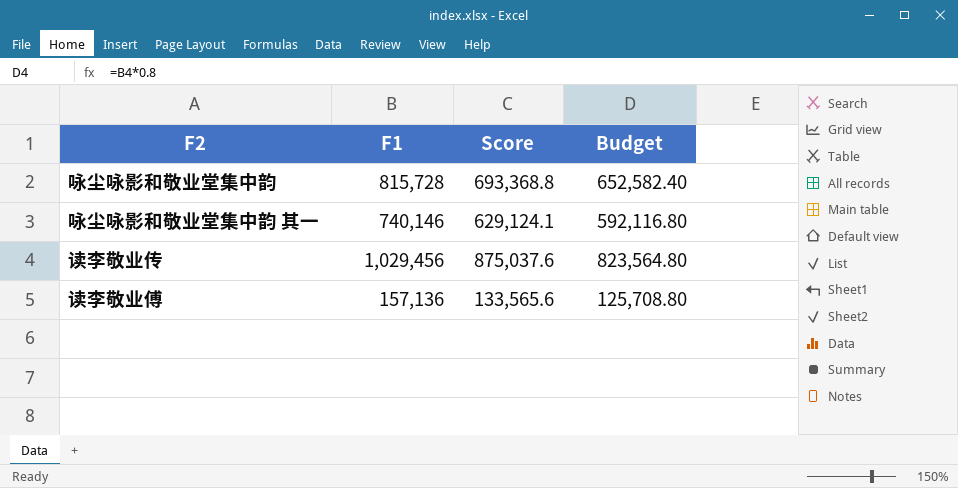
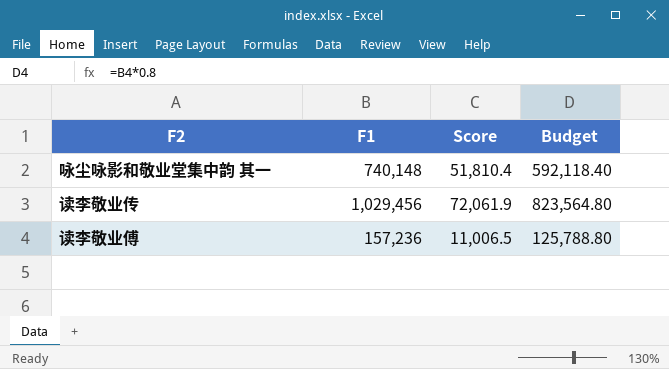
column Score | formula: [F1] * 0.85 -> [F1] * 0.07
row 咏尘咏影和敬业堂集中韵: 815,728 | 693,368.8 | 652,582.40 -> none
咏尘咏影和敬业堂集中韵 其一 | F1: 740,146 -> 740,148
咏尘咏影和敬业堂集中韵 其一 | Budget: 592,116.80 -> 592,118.40
读李敬业傅 | F1: 157,136 -> 157,236
读李敬业傅 | Budget: 125,708.80 -> 125,788.80

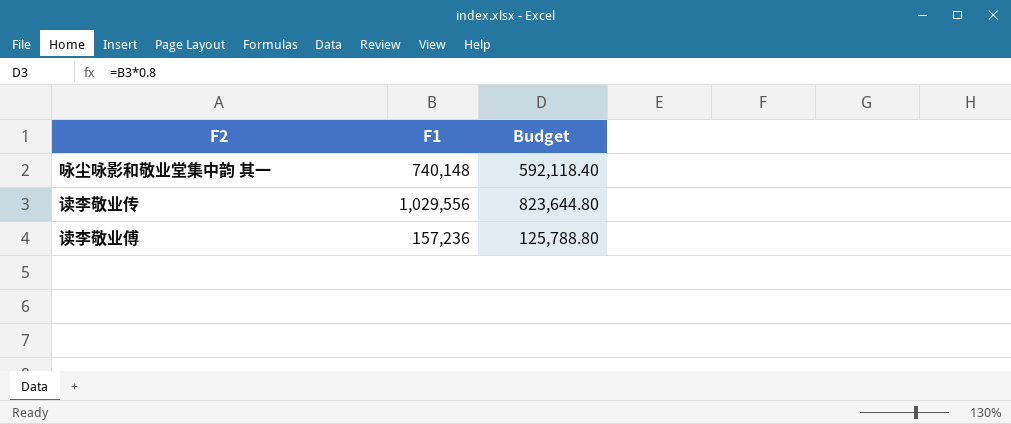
column Score | formula: [F1] * 0.07 -> none
读李敬业传 | F1: 1,029,456 -> 1,029,556
读李敬业传 | Budget: 823,564.80 -> 823,644.80

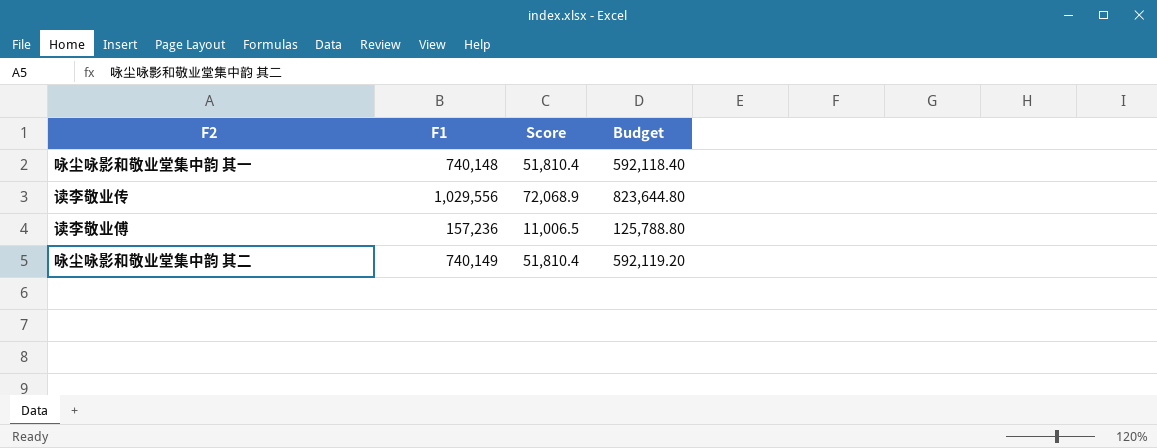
column Score | formula: none -> [F1] * 0.07
row 咏尘咏影和敬业堂集中韵 其二: none -> 740,149 | 51,810.4 | 592,119.20

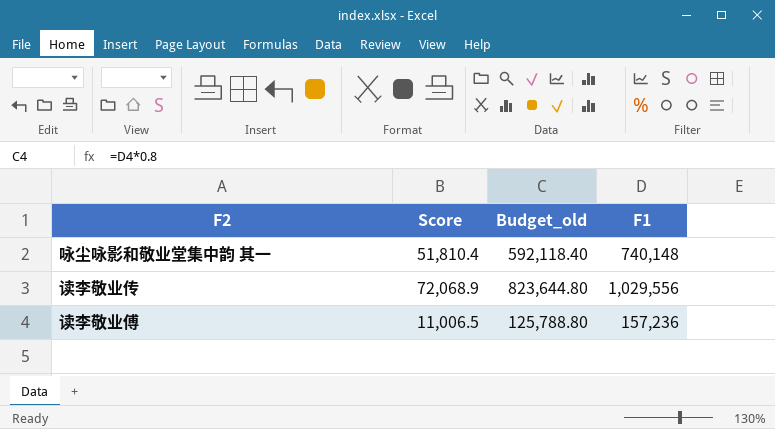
column name: Budget -> Budget_old
column F1 | position: 2 -> 4
row 咏尘咏影和敬业堂集中韵 其二: 740,149 | 51,810.4 | 592,119.20 -> none

